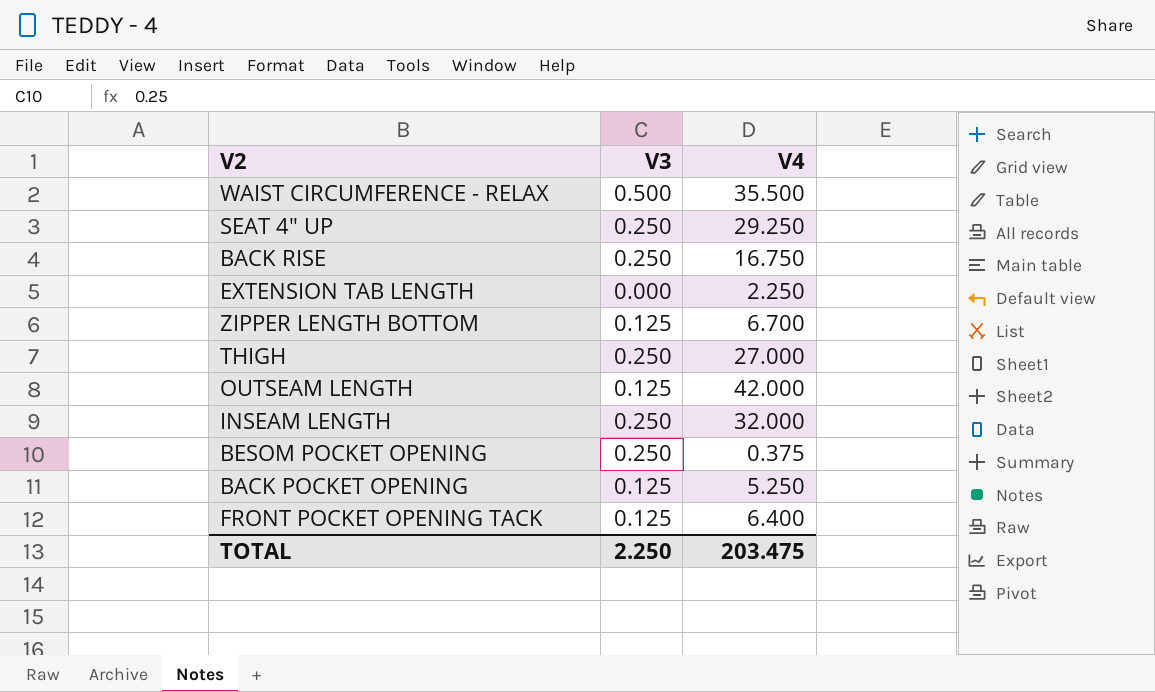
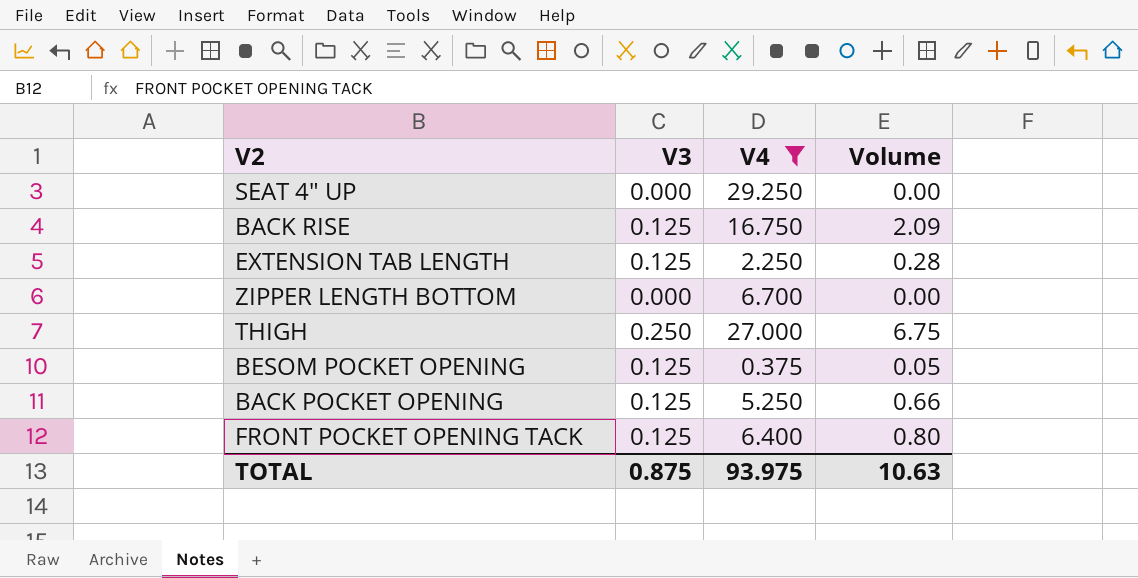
filter: none -> V4 <= 29.250
column Volume | formula: none -> [V3] * [V4]
SEAT 4" UP | V3: 0.250 -> 0.000
BACK RISE | V3: 0.250 -> 0.125
EXTENSION TAB LENGTH | V3: 0.000 -> 0.125
ZIPPER LENGTH BOTTOM | V3: 0.125 -> 0.000
BESOM POCKET OPENING | V3: 0.250 -> 0.125
TOTAL | V3: 2.250 -> 0.875
TOTAL | V4: 203.475 -> 93.975

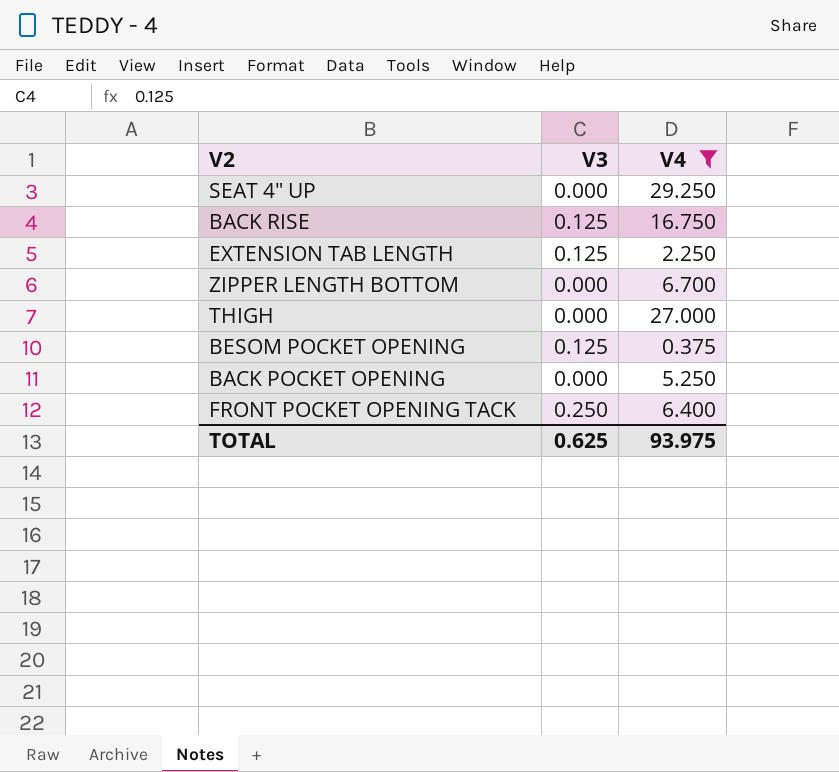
column Volume | formula: [V3] * [V4] -> none
THIGH | V3: 0.250 -> 0.000
BACK POCKET OPENING | V3: 0.125 -> 0.000
FRONT POCKET OPENING TACK | V3: 0.125 -> 0.250
TOTAL | V3: 0.875 -> 0.625

